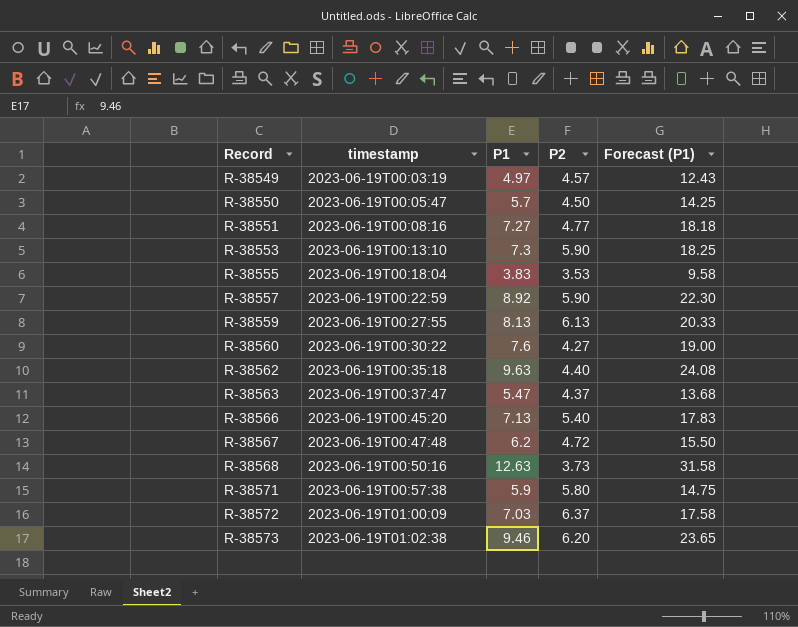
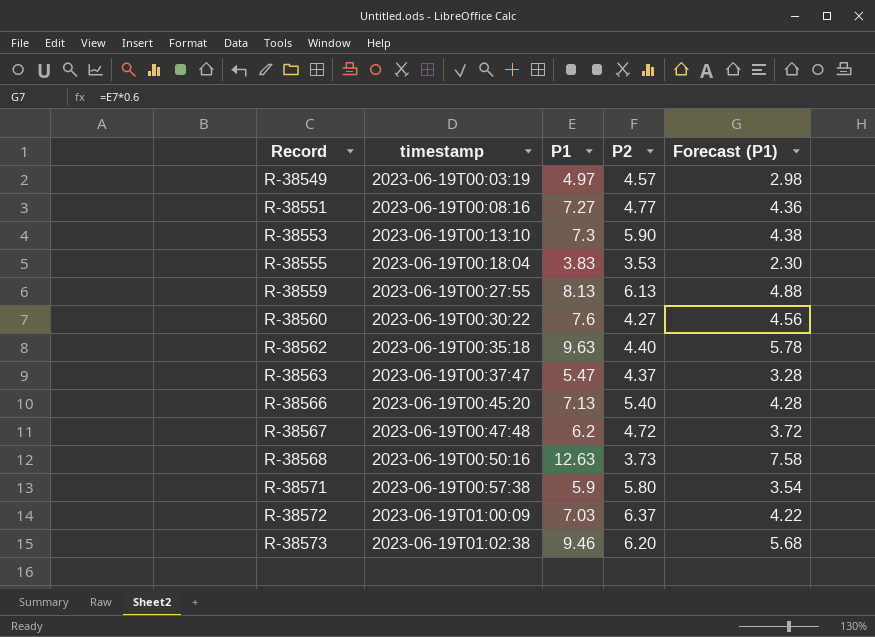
column Forecast (P1) | formula: [P1] * 2.5 -> [P1] * 0.6
row R-38550: 2023-06-19T00:05:47 | 5.7 | 4.50 | 14.25 -> none
row R-38557: 2023-06-19T00:22:59 | 8.92 | 5.90 | 22.30 -> none

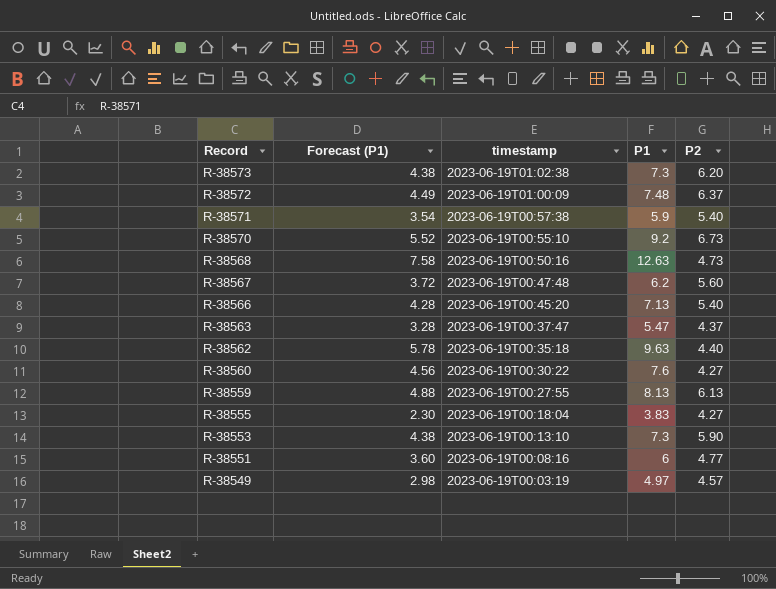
row order: Record ascending -> Record descending
column Forecast (P1) | position: 5 -> 2
R-38573 | Forecast (P1): 5.68 -> 4.38
R-38573 | P1: 9.46 -> 7.3
R-38572 | Forecast (P1): 4.22 -> 4.49
R-38572 | P1: 7.03 -> 7.48
R-38571 | P2: 5.80 -> 5.40
row R-38570: none -> 5.52 | 2023-06-19T00:55:10 | 9.2 | 6.73
R-38568 | P2: 3.73 -> 4.73
R-38567 | P2: 4.72 -> 5.60
R-38555 | P2: 3.53 -> 4.27
R-38551 | Forecast (P1): 4.36 -> 3.60
R-38551 | P1: 7.27 -> 6

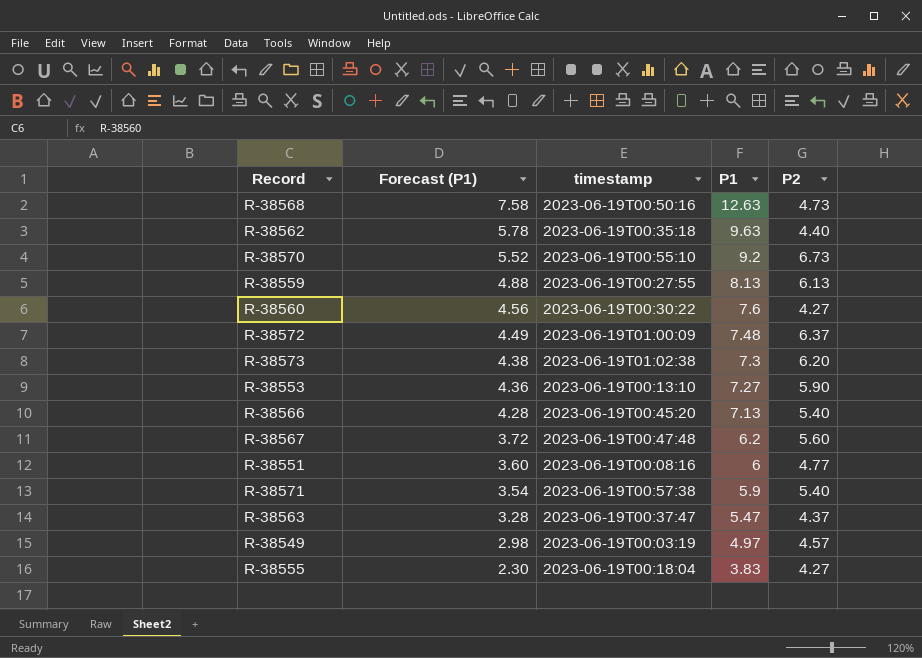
row order: Record descending -> Forecast (P1) descending
R-38553 | Forecast (P1): 4.38 -> 4.36
R-38553 | P1: 7.3 -> 7.27

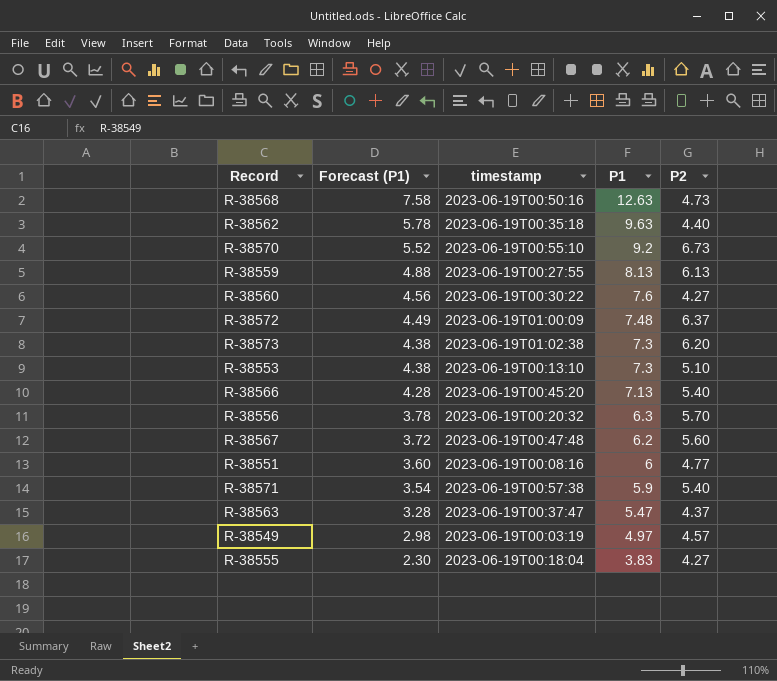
R-38553 | Forecast (P1): 4.36 -> 4.38
R-38553 | P1: 7.27 -> 7.3
R-38553 | P2: 5.90 -> 5.10
row R-38556: none -> 3.78 | 2023-06-19T00:20:32 | 6.3 | 5.70

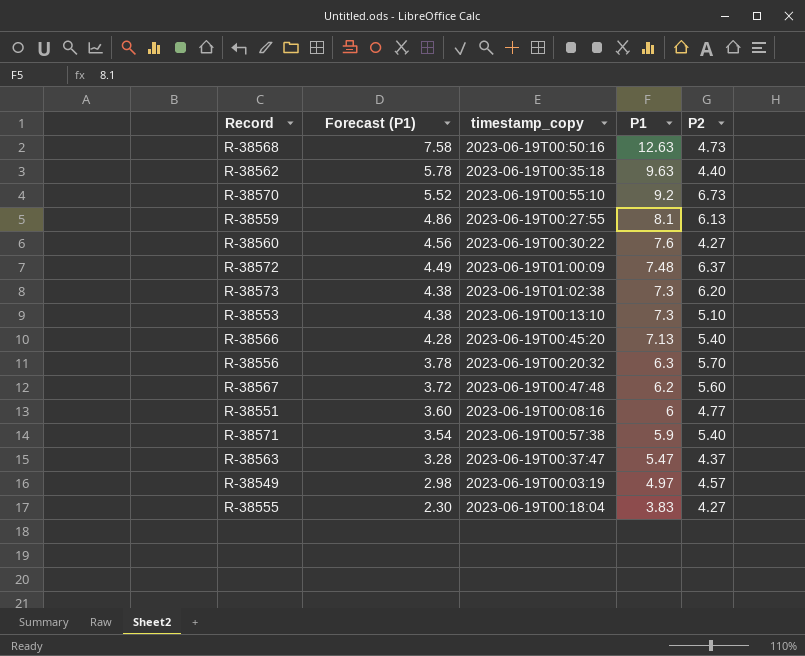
column name: timestamp -> timestamp_copy
R-38559 | Forecast (P1): 4.88 -> 4.86
R-38559 | P1: 8.13 -> 8.1

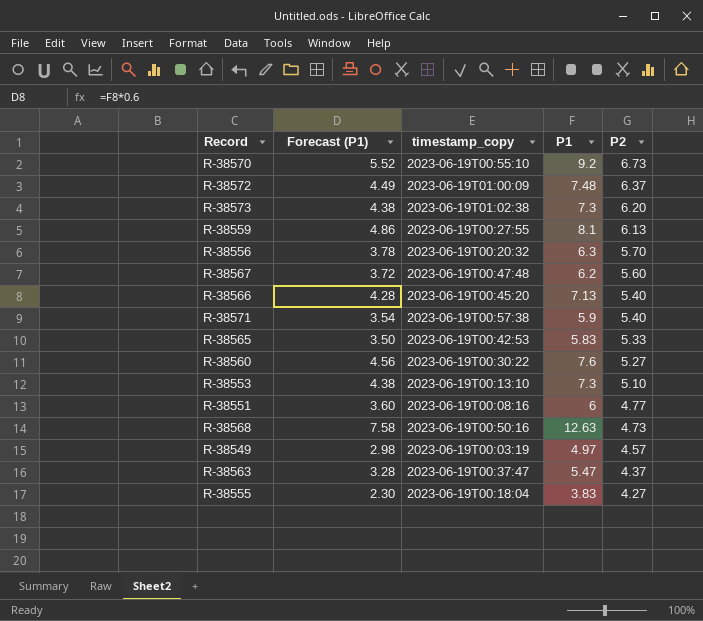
row order: Forecast (P1) descending -> P2 descending
row R-38562: 5.78 | 2023-06-19T00:35:18 | 9.63 | 4.40 -> none
row R-38565: none -> 3.50 | 2023-06-19T00:42:53 | 5.83 | 5.33
R-38560 | P2: 4.27 -> 5.27

